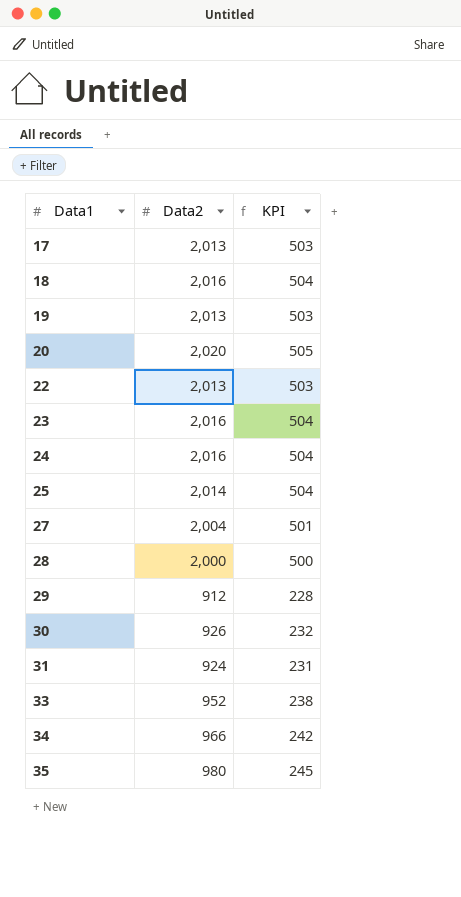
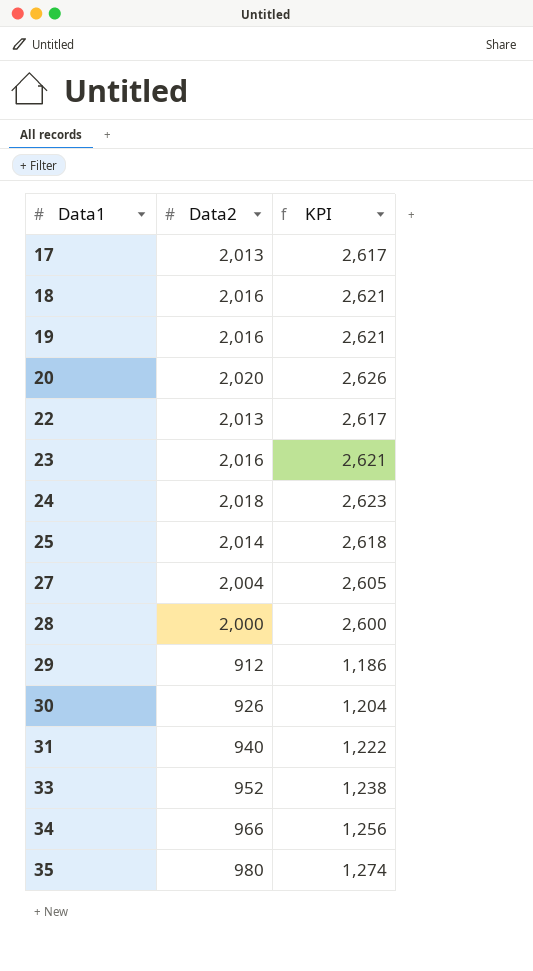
column KPI | formula: [Data2] * 0.25 -> [Data2] * 1.3
19 | Data2: 2,013 -> 2,016
24 | Data2: 2,016 -> 2,018
31 | Data2: 924 -> 940

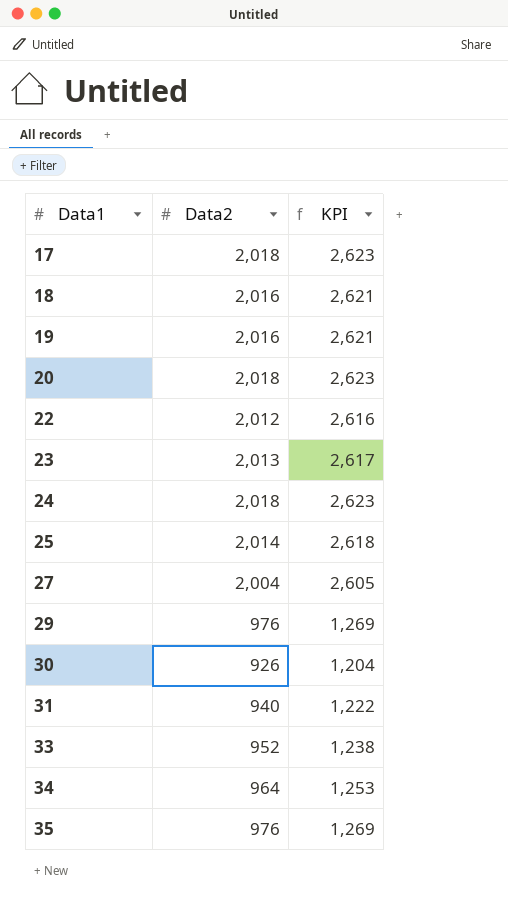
row 28: 2,000 | 2,600 -> none
17 | Data2: 2,013 -> 2,018
17 | KPI: 2,617 -> 2,623
20 | Data2: 2,020 -> 2,018
20 | KPI: 2,626 -> 2,623
22 | Data2: 2,013 -> 2,012
22 | KPI: 2,617 -> 2,616
23 | Data2: 2,016 -> 2,013
23 | KPI: 2,621 -> 2,617
29 | Data2: 912 -> 976
29 | KPI: 1,186 -> 1,269
34 | Data2: 966 -> 964
34 | KPI: 1,256 -> 1,253
35 | Data2: 980 -> 976
35 | KPI: 1,274 -> 1,269

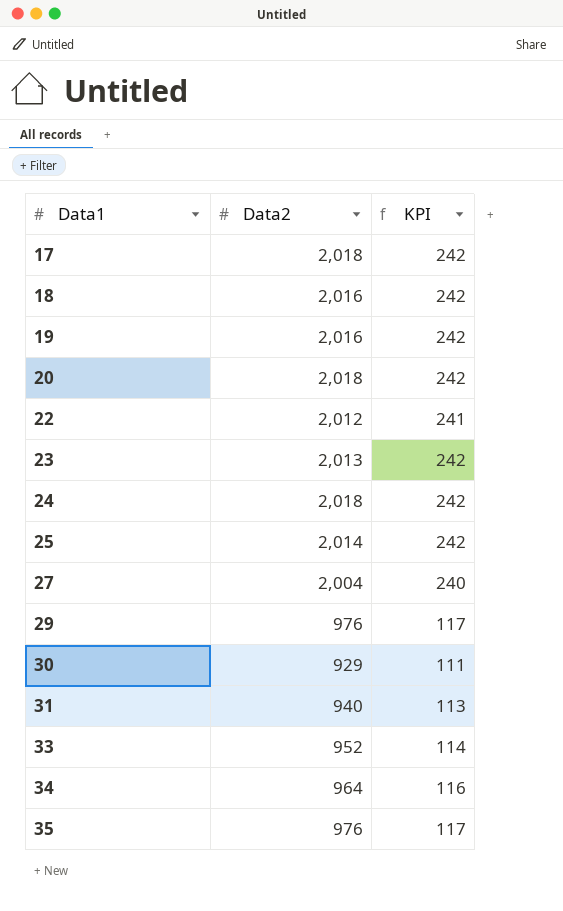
column KPI | formula: [Data2] * 1.3 -> [Data2] * 0.12
30 | Data2: 926 -> 929

